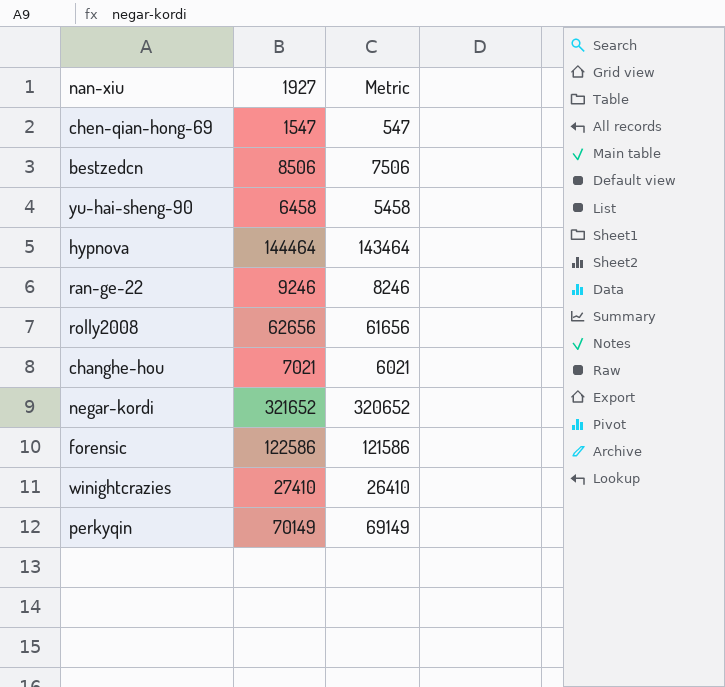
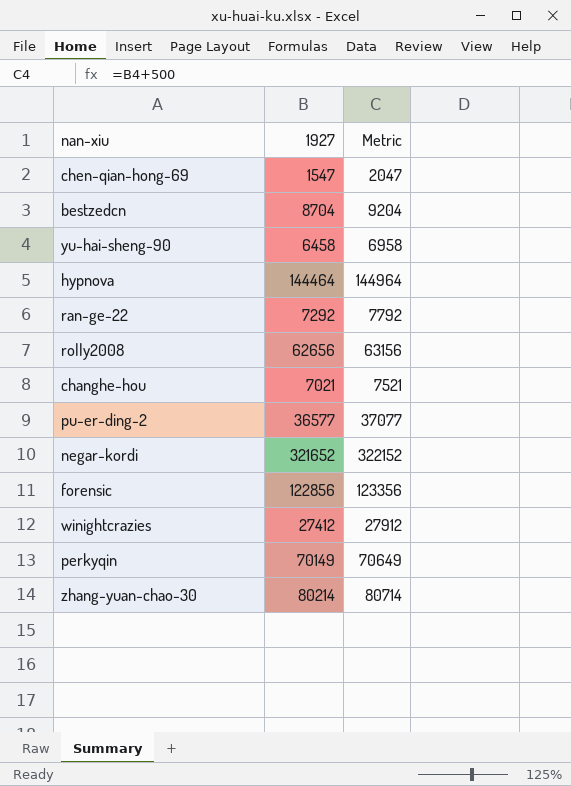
column Metric | formula: [1927] - 1000 -> [1927] + 500
bestzedcn | 1927: 8506 -> 8704
ran-ge-22 | 1927: 9246 -> 7292
row pu-er-ding-2: none -> 36577 | 37077
forensic | 1927: 122586 -> 122856
winightcrazies | 1927: 27410 -> 27412
row zhang-yuan-chao-30: none -> 80214 | 80714

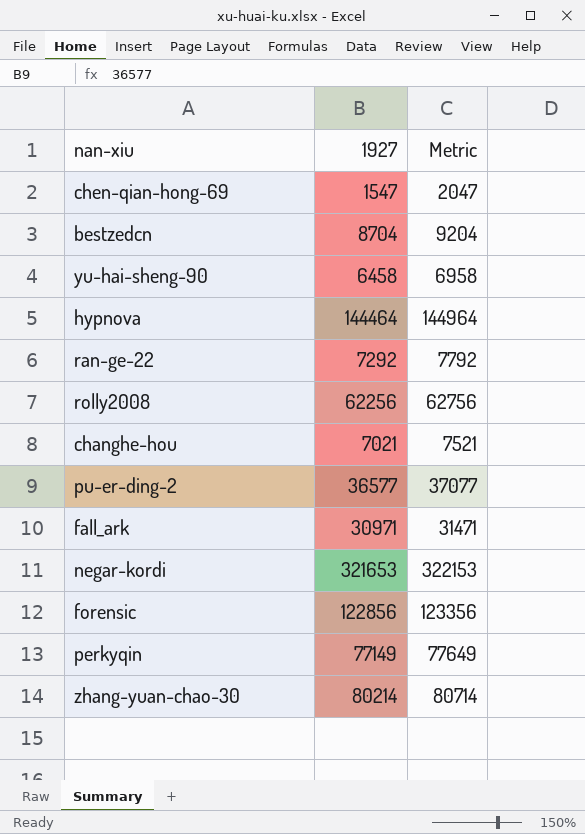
row winightcrazies: 27412 | 27912 -> none
rolly2008 | 1927: 62656 -> 62256
rolly2008 | Metric: 63156 -> 62756
row fall_ark: none -> 30971 | 31471
negar-kordi | 1927: 321652 -> 321653
negar-kordi | Metric: 322152 -> 322153
perkyqin | 1927: 70149 -> 77149
perkyqin | Metric: 70649 -> 77649

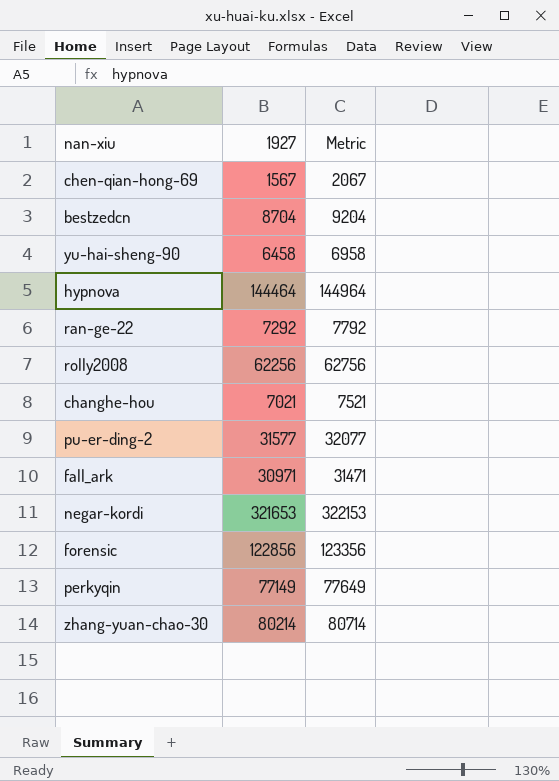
chen-qian-hong-69 | 1927: 1547 -> 1567
chen-qian-hong-69 | Metric: 2047 -> 2067
pu-er-ding-2 | 1927: 36577 -> 31577
pu-er-ding-2 | Metric: 37077 -> 32077

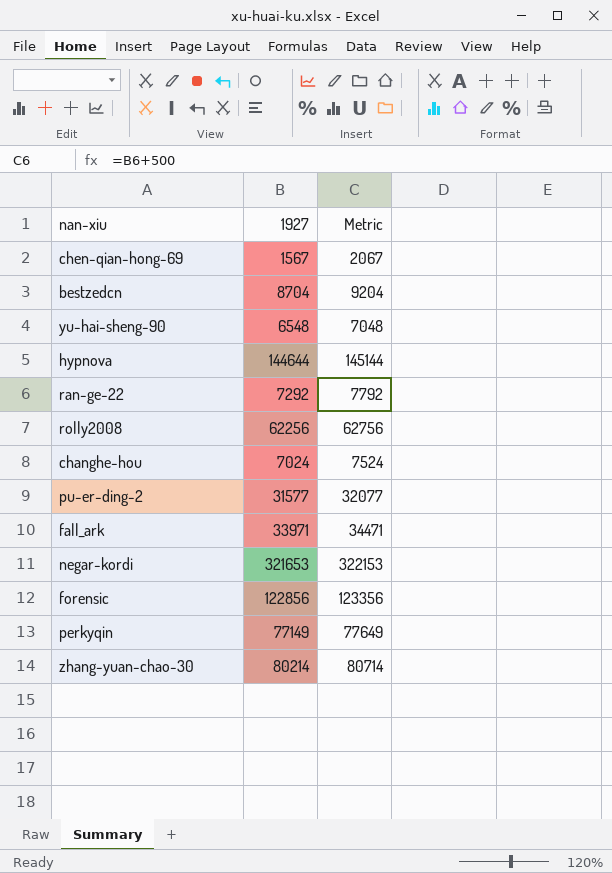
yu-hai-sheng-90 | 1927: 6458 -> 6548
yu-hai-sheng-90 | Metric: 6958 -> 7048
hypnova | 1927: 144464 -> 144644
hypnova | Metric: 144964 -> 145144
changhe-hou | 1927: 7021 -> 7024
changhe-hou | Metric: 7521 -> 7524
fall_ark | 1927: 30971 -> 33971
fall_ark | Metric: 31471 -> 34471

